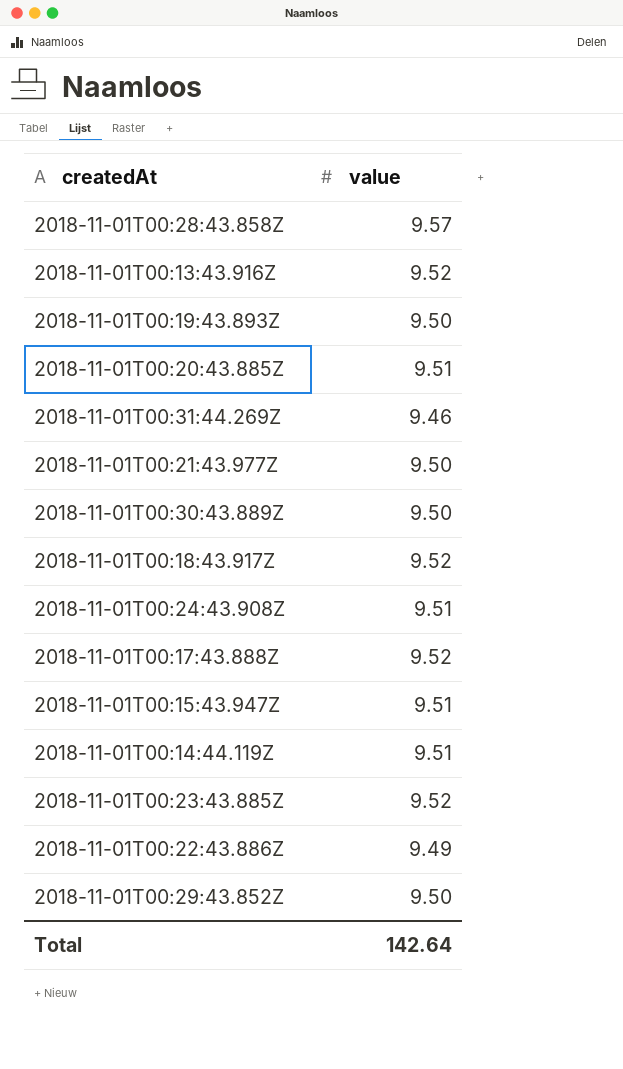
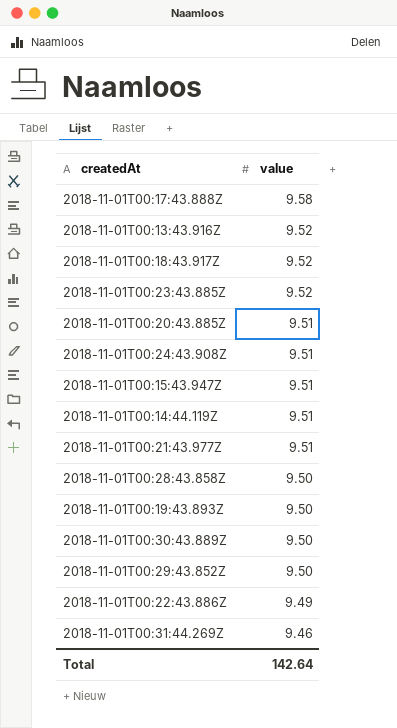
row order: none -> value descending
2018-11-01T00:17:43.888Z | value: 9.52 -> 9.58
2018-11-01T00:21:43.977Z | value: 9.50 -> 9.51
2018-11-01T00:28:43.858Z | value: 9.57 -> 9.50

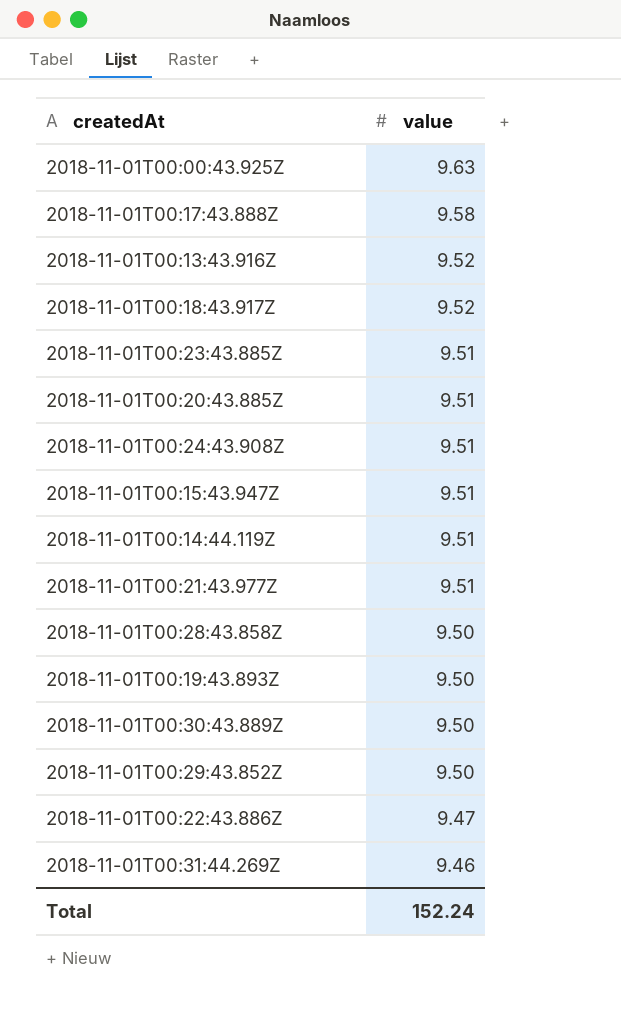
row 2018-11-01T00:00:43.925Z: none -> 9.63
2018-11-01T00:23:43.885Z | value: 9.52 -> 9.51
2018-11-01T00:22:43.886Z | value: 9.49 -> 9.47
Total | value: 142.64 -> 152.24

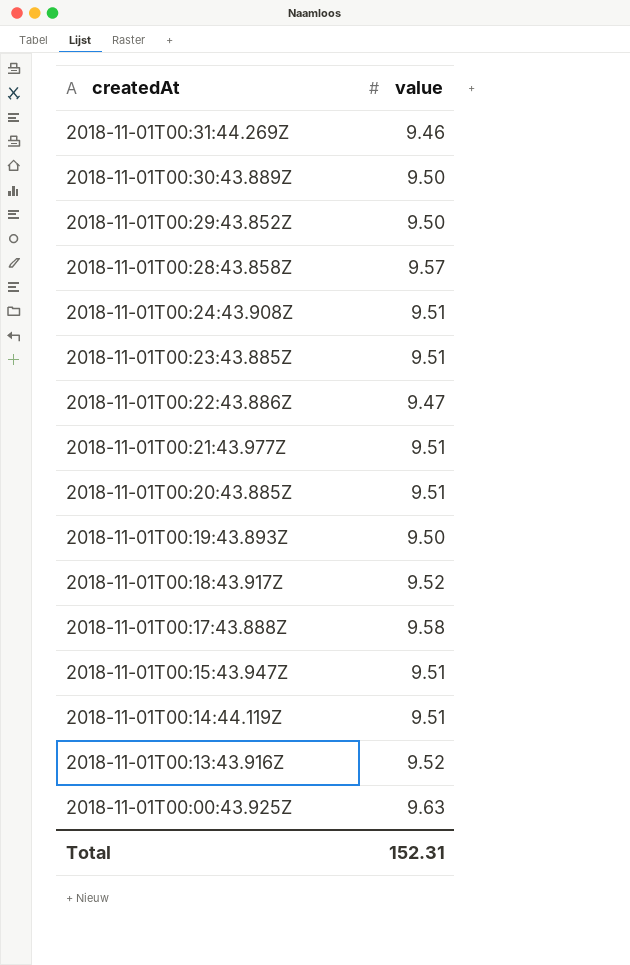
row order: value descending -> createdAt descending
2018-11-01T00:28:43.858Z | value: 9.50 -> 9.57
Total | value: 152.24 -> 152.31

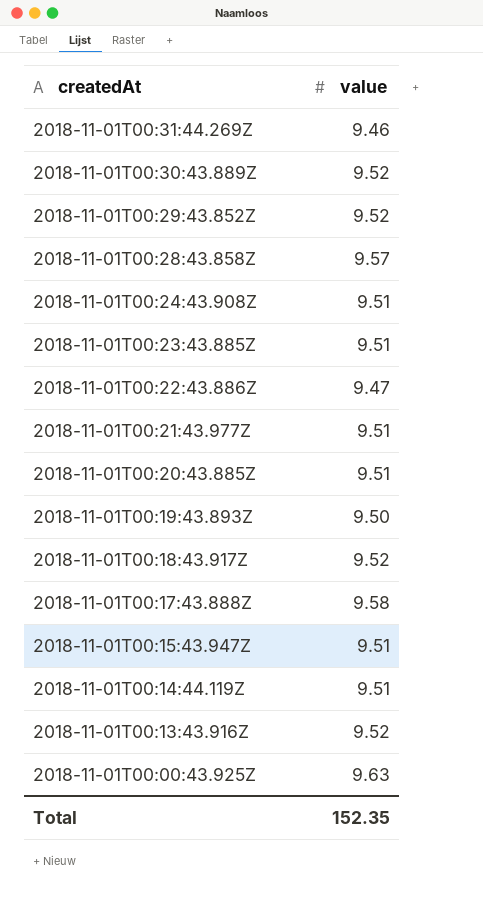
2018-11-01T00:30:43.889Z | value: 9.50 -> 9.52
2018-11-01T00:29:43.852Z | value: 9.50 -> 9.52
Total | value: 152.31 -> 152.35

